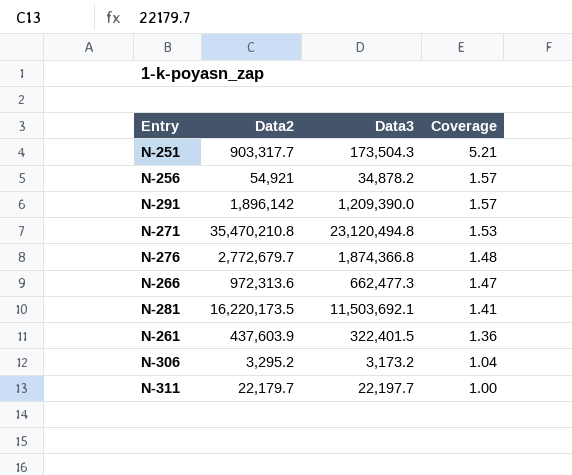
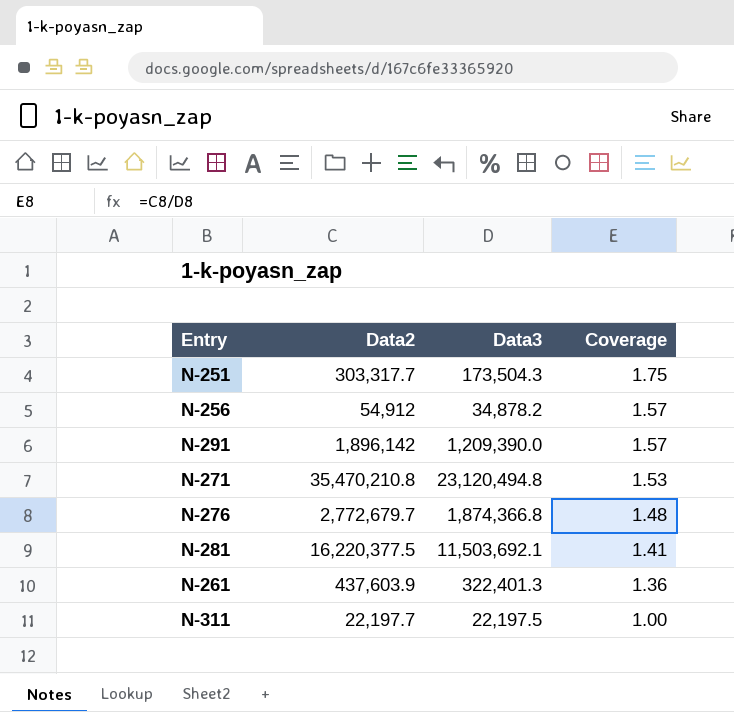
row N-266: 972,313.6 | 662,477.3 | 1.47 -> none
row N-306: 3,295.2 | 3,173.2 | 1.04 -> none
N-251 | Data2: 903,317.7 -> 303,317.7
N-251 | Coverage: 5.21 -> 1.75
N-256 | Data2: 54,921 -> 54,912
N-281 | Data2: 16,220,173.5 -> 16,220,377.5
N-261 | Data3: 322,401.5 -> 322,401.3
N-311 | Data2: 22,179.7 -> 22,197.7
N-311 | Data3: 22,197.7 -> 22,197.5

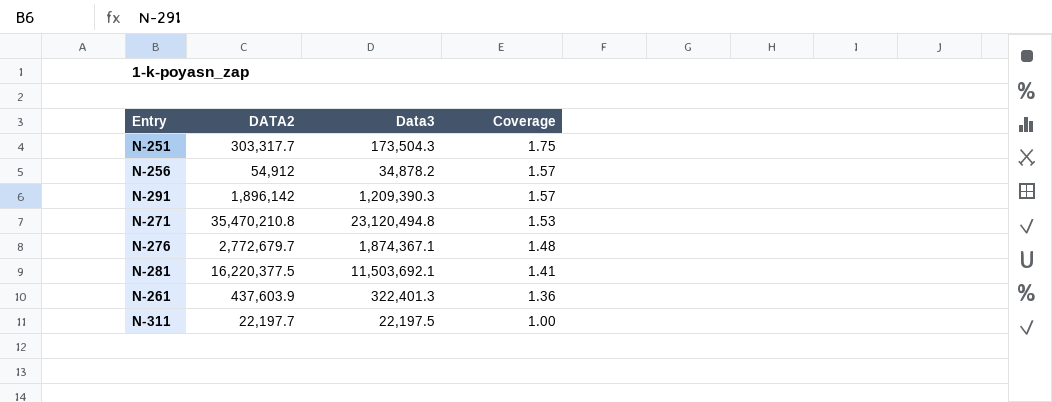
column name: Data2 -> DATA2
N-291 | Data3: 1,209,390.0 -> 1,209,390.3
N-276 | Data3: 1,874,366.8 -> 1,874,367.1

